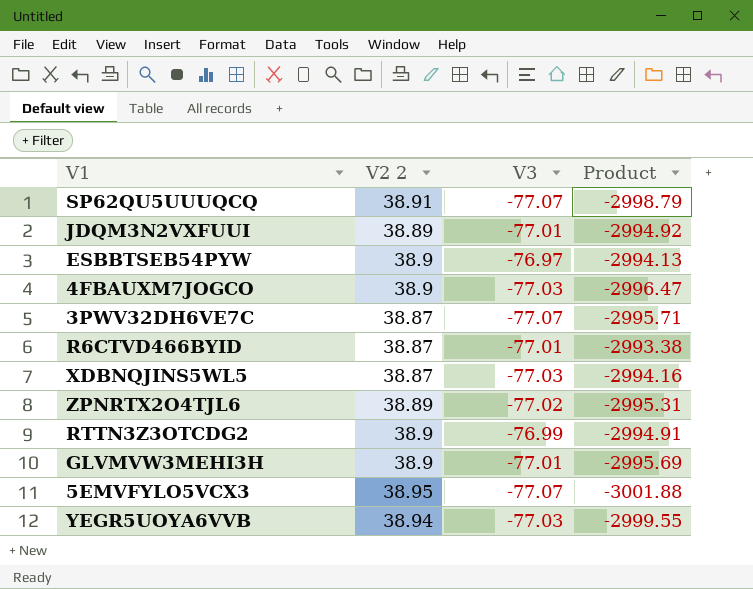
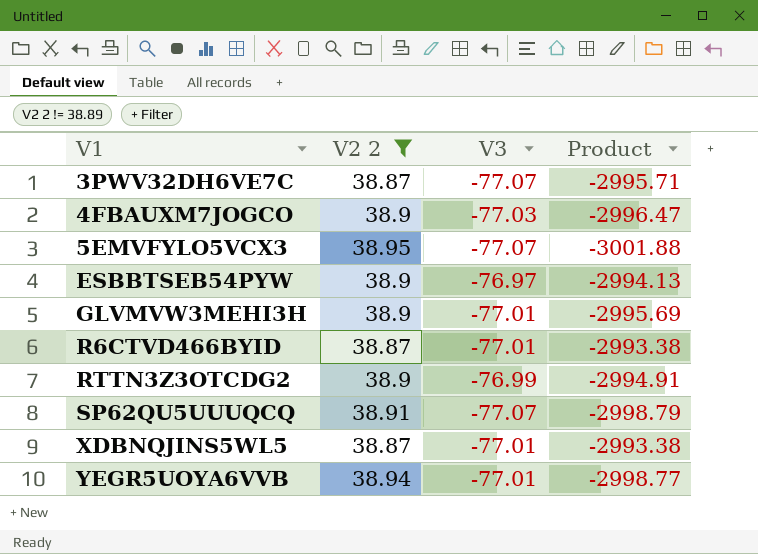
filter: none -> V2 2 != 38.89
row order: none -> V1 ascending
XDBNQJINS5WL5 | V3: -77.03 -> -77.01
XDBNQJINS5WL5 | Product: -2994.16 -> -2993.38
YEGR5UOYA6VVB | V3: -77.03 -> -77.01
YEGR5UOYA6VVB | Product: -2999.55 -> -2998.77

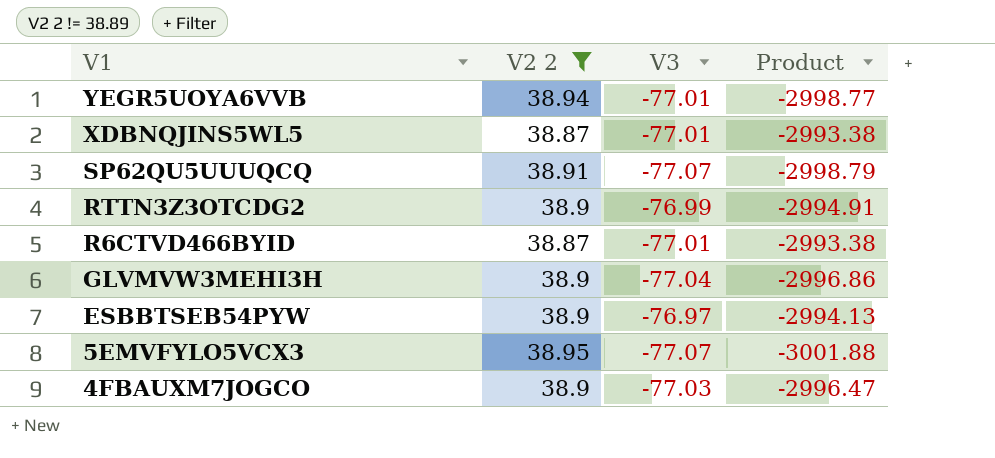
row order: V1 ascending -> V1 descending
row 3PWV32DH6VE7C: 38.87 | -77.07 | -2995.71 -> none
GLVMVW3MEHI3H | V3: -77.01 -> -77.04
GLVMVW3MEHI3H | Product: -2995.69 -> -2996.86

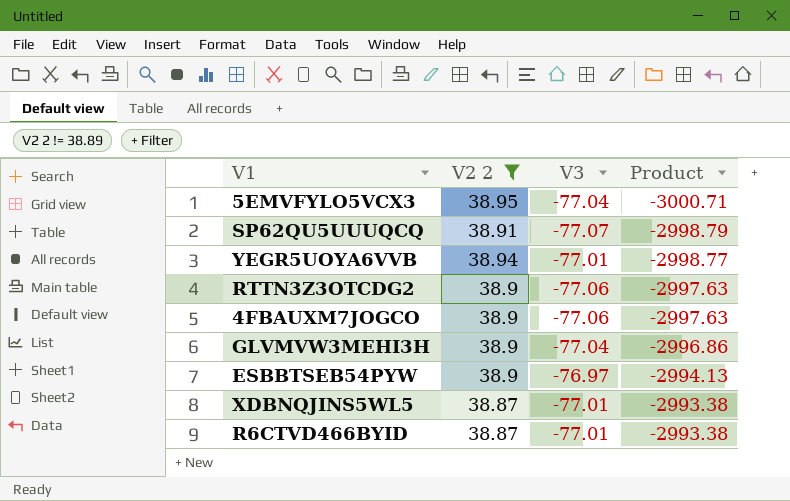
row order: V1 descending -> Product ascending
5EMVFYLO5VCX3 | V3: -77.07 -> -77.04
5EMVFYLO5VCX3 | Product: -3001.88 -> -3000.71
RTTN3Z3OTCDG2 | V3: -76.99 -> -77.06
RTTN3Z3OTCDG2 | Product: -2994.91 -> -2997.63
4FBAUXM7JOGCO | V3: -77.03 -> -77.06
4FBAUXM7JOGCO | Product: -2996.47 -> -2997.63

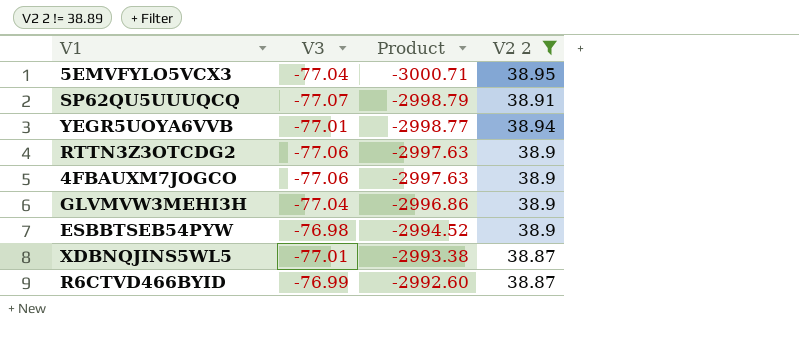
column V2 2 | position: 2 -> 4
ESBBTSEB54PYW | V3: -76.97 -> -76.98
ESBBTSEB54PYW | Product: -2994.13 -> -2994.52
R6CTVD466BYID | V3: -77.01 -> -76.99
R6CTVD466BYID | Product: -2993.38 -> -2992.60

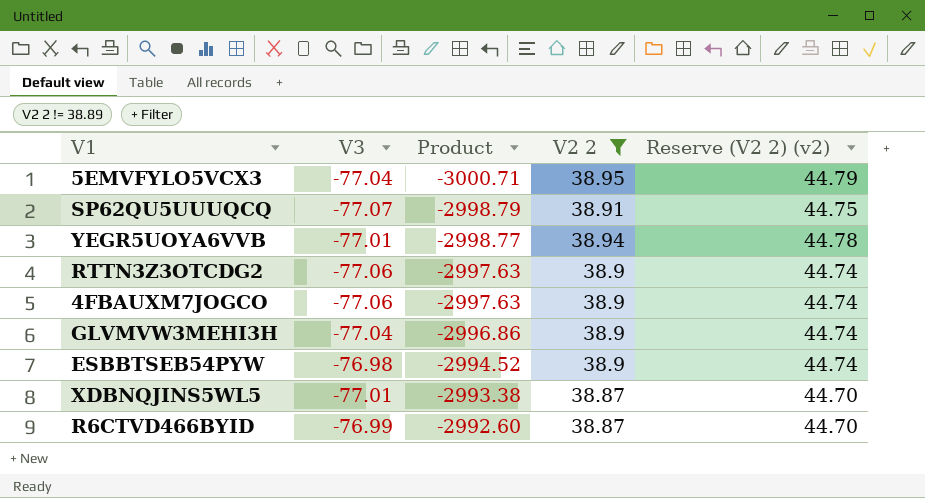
column Reserve (V2 2) (v2) | formula: none -> [V2 2] * 1.15

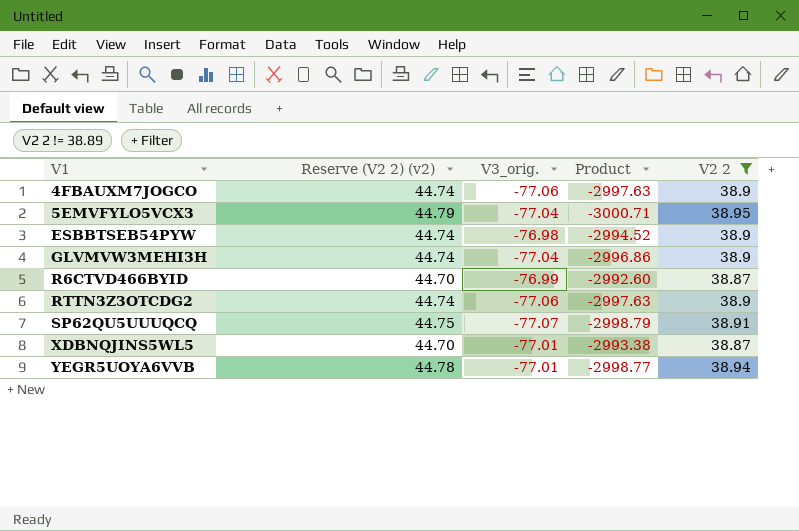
row order: Product ascending -> V1 ascending
column Reserve (V2 2) (v2) | position: 5 -> 2
column name: V3 -> V3_orig.

